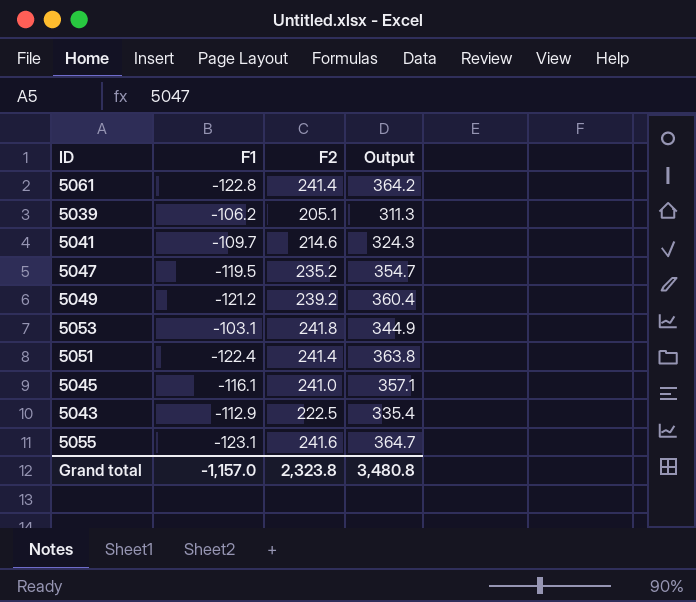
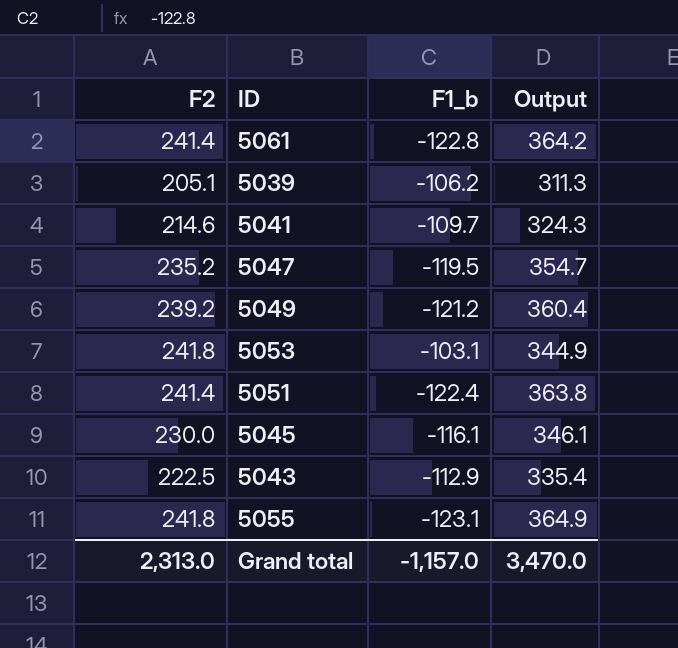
column F2 | position: 3 -> 1
column name: F1 -> F1_b
5045 | F2: 241.0 -> 230.0
5045 | Output: 357.1 -> 346.1
5055 | F2: 241.6 -> 241.8
5055 | Output: 364.7 -> 364.9
Grand total | F2: 2,323.8 -> 2,313.0
Grand total | Output: 3,480.8 -> 3,470.0

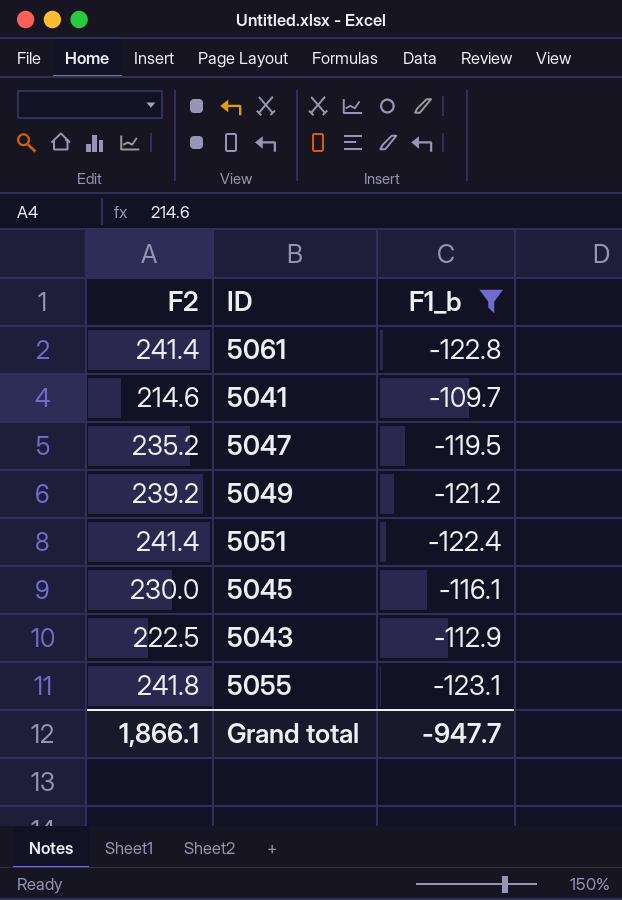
filter: none -> F1_b <= -109.7
column Output | formula: [F2] - [F1_b] -> none
Grand total | F2: 2,313.0 -> 1,866.1
Grand total | F1_b: -1,157.0 -> -947.7

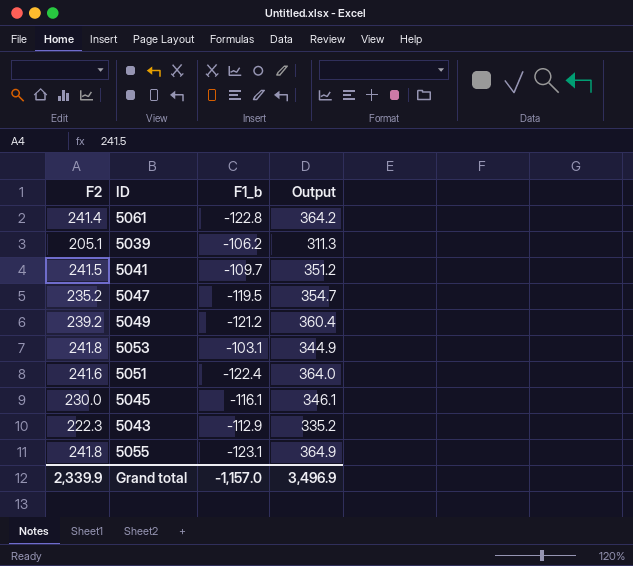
filter: F1_b <= -109.7 -> none
column Output | formula: none -> [F2] - [F1_b]
5041 | F2: 214.6 -> 241.5
5051 | F2: 241.4 -> 241.6
5043 | F2: 222.5 -> 222.3
Grand total | F2: 1,866.1 -> 2,339.9
Grand total | F1_b: -947.7 -> -1,157.0

